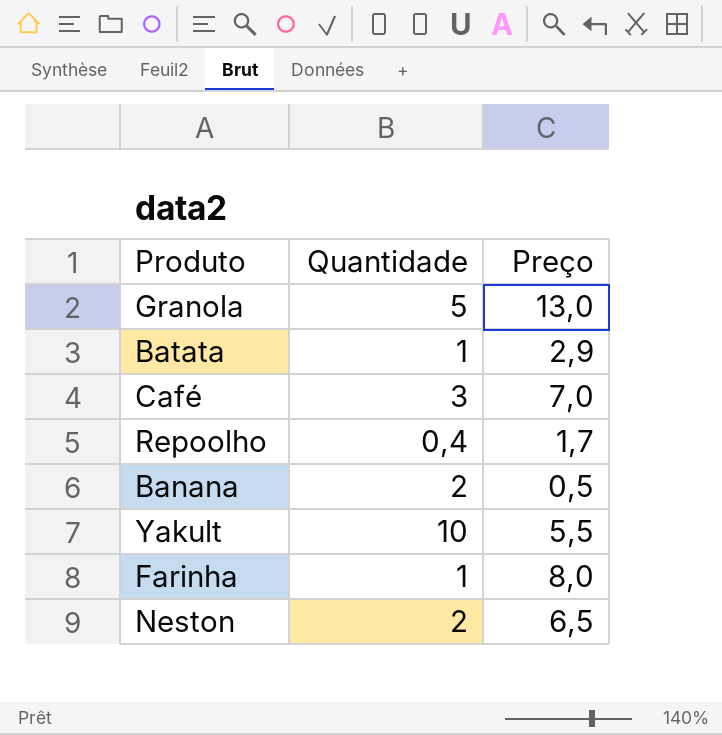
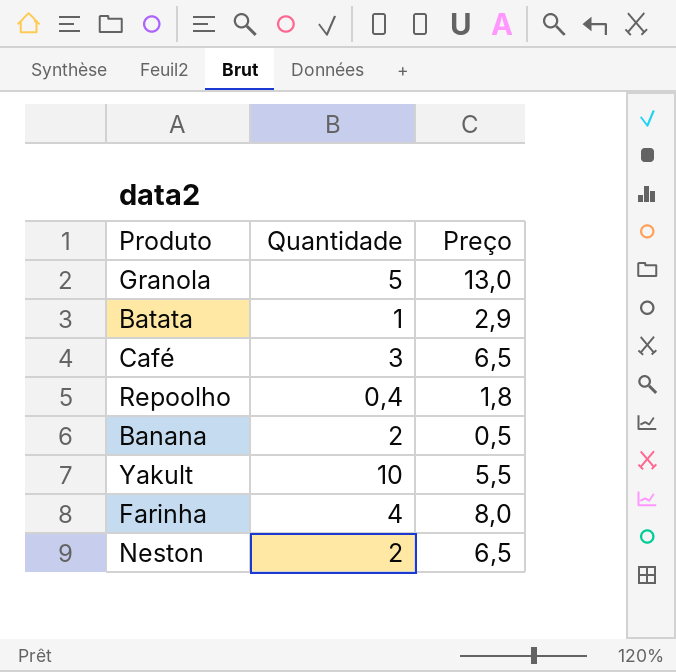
Café | Preço: 7,0 -> 6,5
Repoolho | Preço: 1,7 -> 1,8
Farinha | Quantidade: 1 -> 4

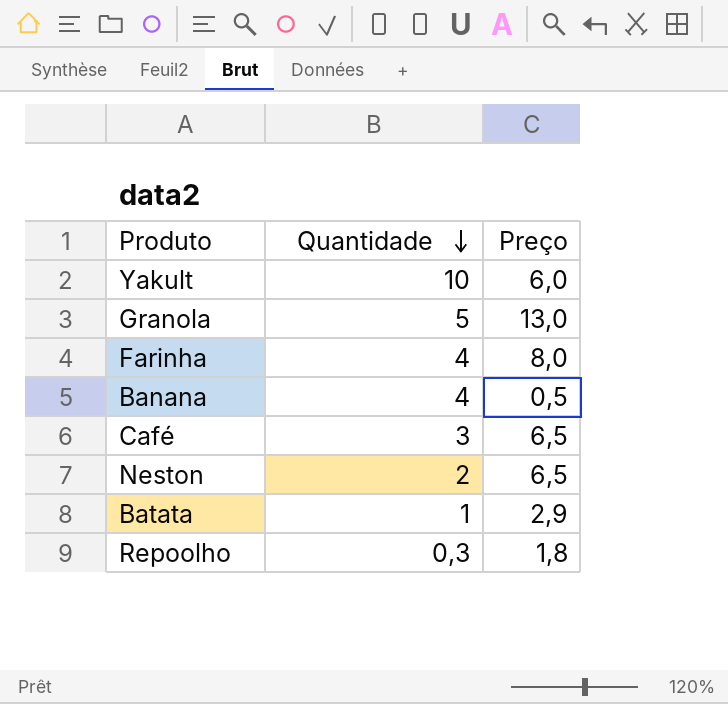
row order: none -> Quantidade descending
Yakult | Preço: 5,5 -> 6,0
Banana | Quantidade: 2 -> 4
Repoolho | Quantidade: 0,4 -> 0,3

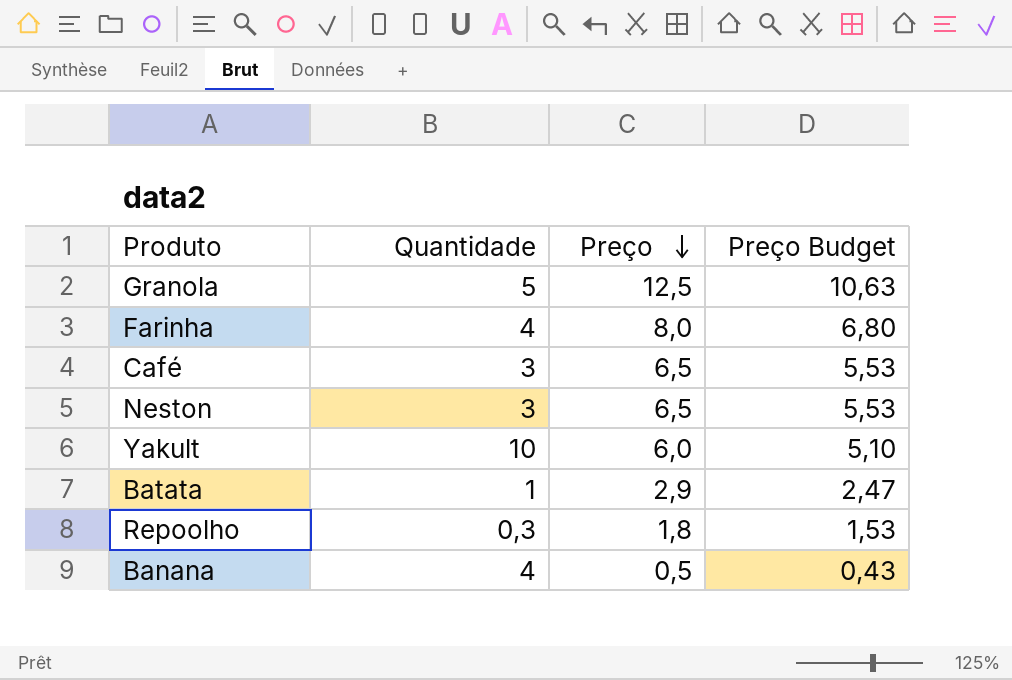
row order: Quantidade descending -> Preço descending
column Preço Budget | formula: none -> [Preço] * 0,85
Granola | Preço: 13,0 -> 12,5
Neston | Quantidade: 2 -> 3

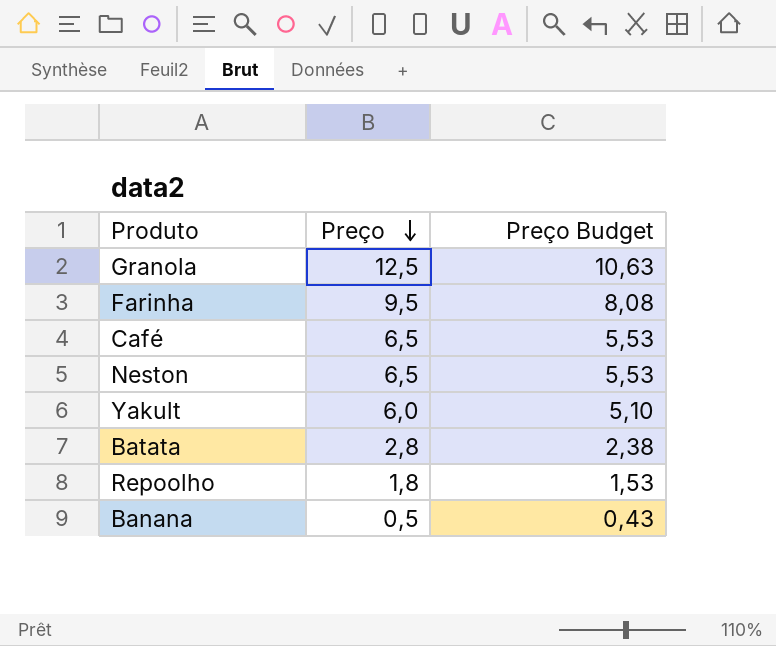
column Quantidade | position: 2 -> none
Farinha | Preço: 8,0 -> 9,5
Farinha | Preço Budget: 6,80 -> 8,08
Batata | Preço: 2,9 -> 2,8
Batata | Preço Budget: 2,47 -> 2,38

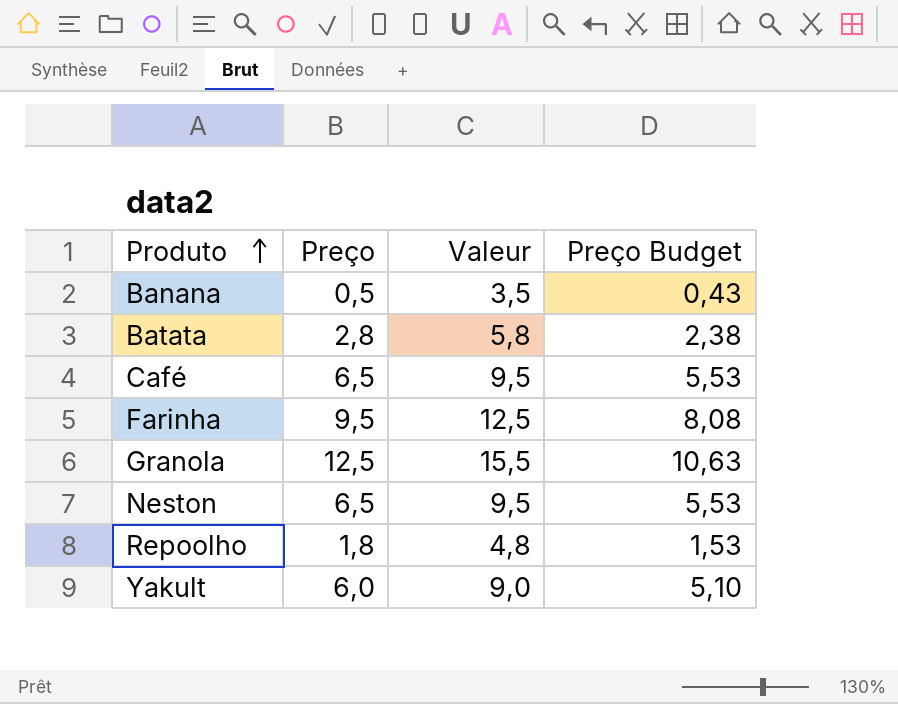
row order: Preço descending -> Produto ascending
column Valeur | formula: none -> [Preço] + 3

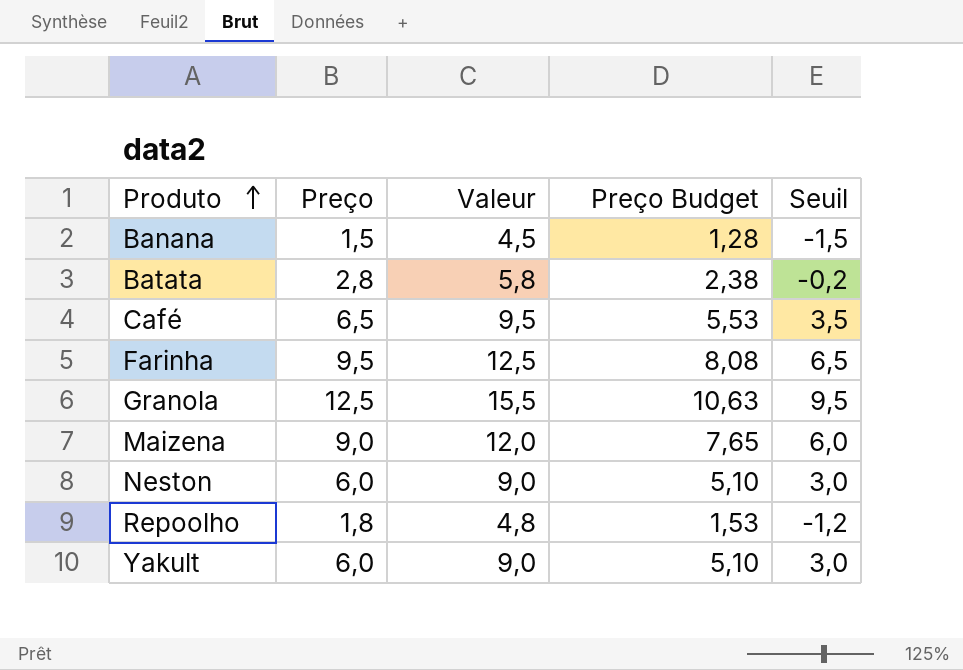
column Seuil | formula: none -> [Preço] - 3
Banana | Preço: 0,5 -> 1,5
Banana | Valeur: 3,5 -> 4,5
Banana | Preço Budget: 0,43 -> 1,28
row Maizena: none -> 9,0 | 12,0 | 7,65 | 6,0
Neston | Preço: 6,5 -> 6,0
Neston | Valeur: 9,5 -> 9,0
Neston | Preço Budget: 5,53 -> 5,10

